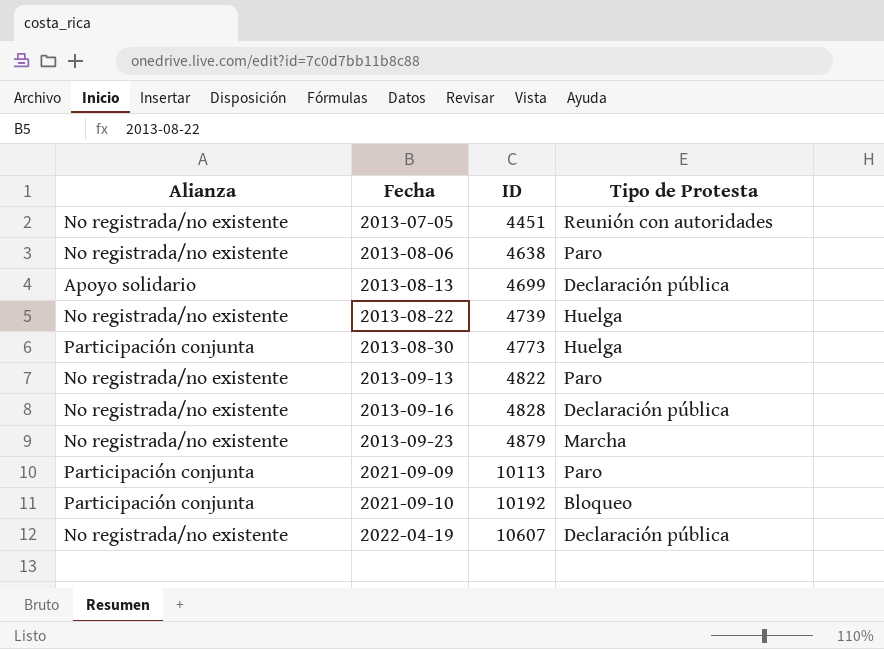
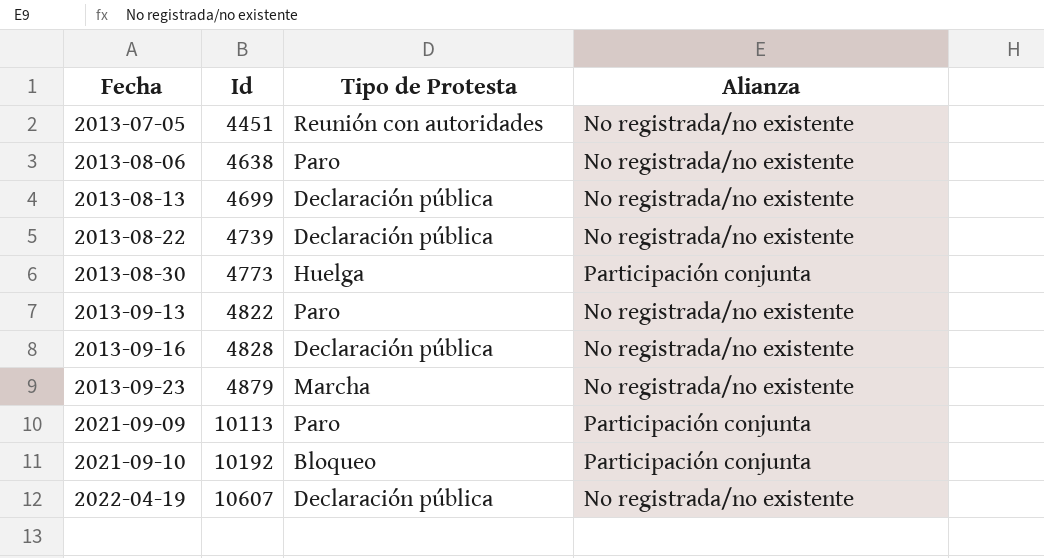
column name: ID -> Id
column Alianza | position: 1 -> 4
2013-08-13 | Alianza: Apoyo solidario -> No registrada/no existente
2013-08-22 | Tipo de Protesta: Huelga -> Declaración pública

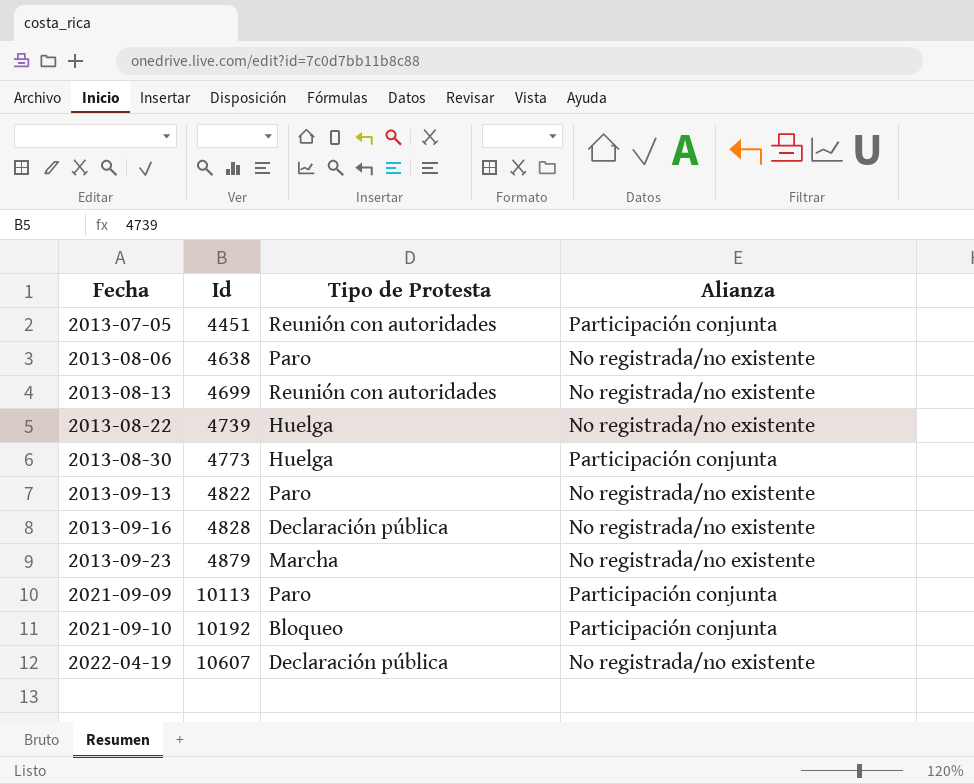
2013-07-05 | Alianza: No registrada/no existente -> Participación conjunta
2013-08-13 | Tipo de Protesta: Declaración pública -> Reunión con autoridades
2013-08-22 | Tipo de Protesta: Declaración pública -> Huelga

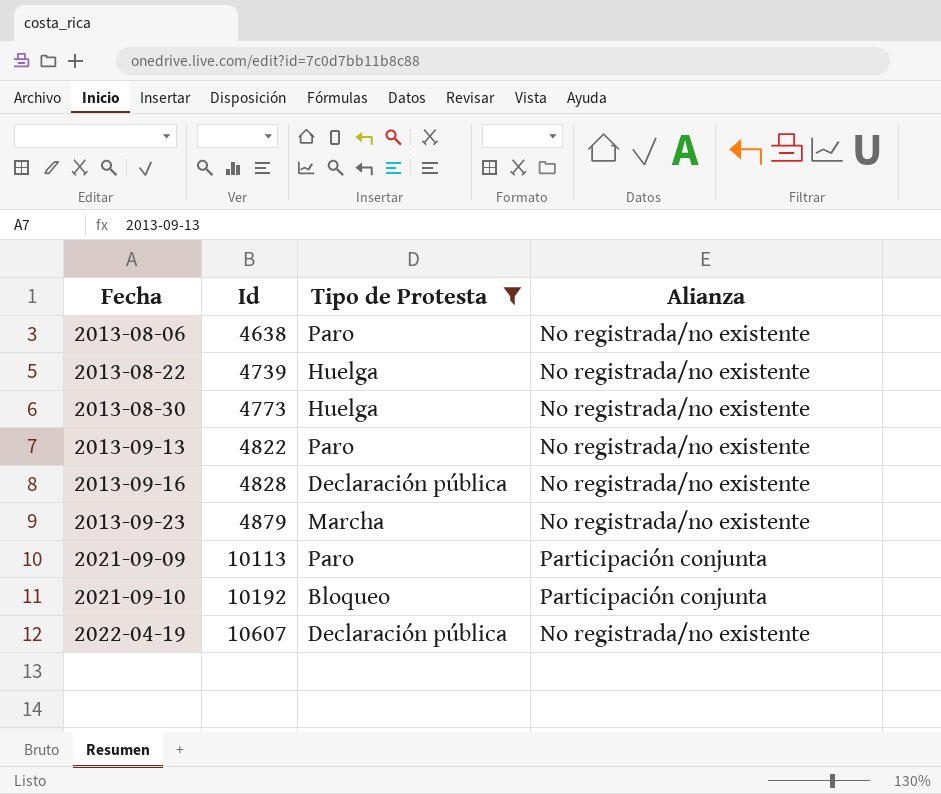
filter: none -> Tipo de Protesta != Reunión con autoridades
2013-08-30 | Alianza: Participación conjunta -> No registrada/no existente

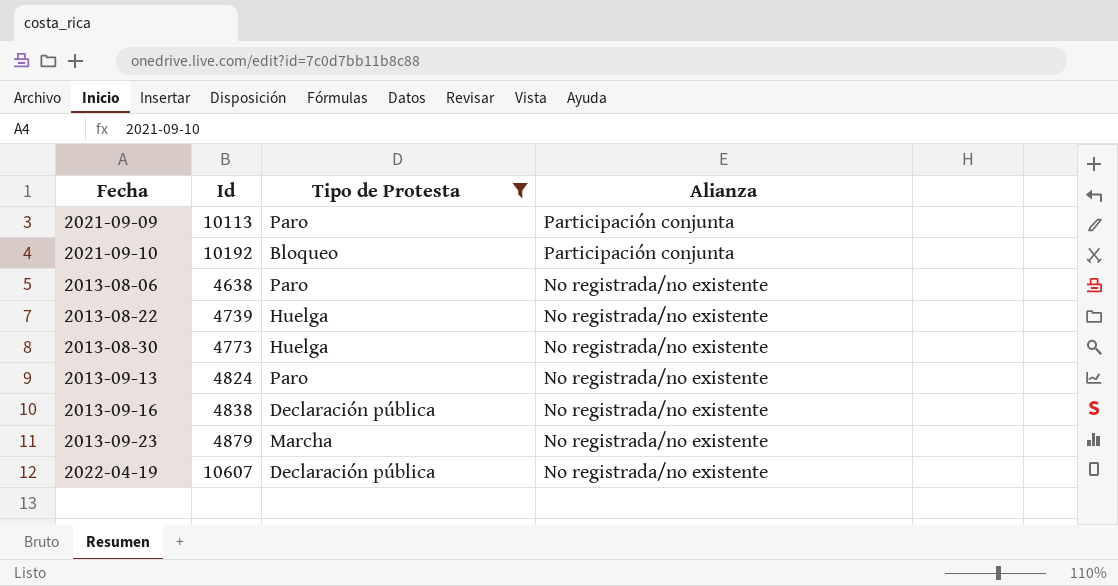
row order: Fecha ascending -> Alianza descending
2013-09-13 | Id: 4822 -> 4824
2013-09-16 | Id: 4828 -> 4838

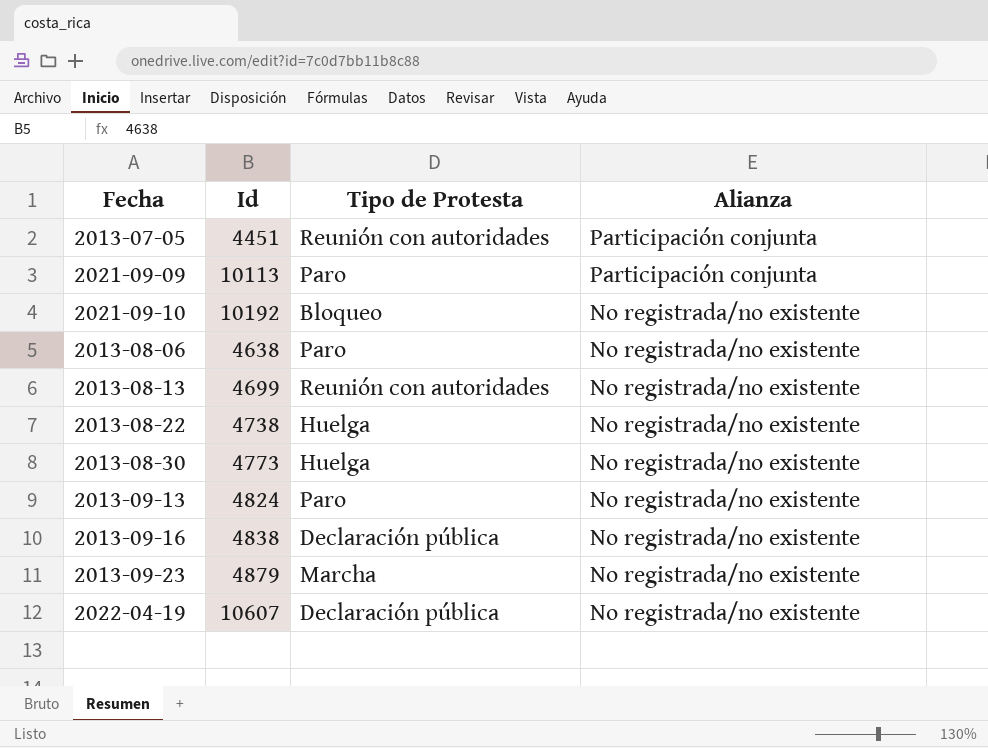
filter: Tipo de Protesta != Reunión con autoridades -> none
2021-09-10 | Alianza: Participación conjunta -> No registrada/no existente
2013-08-22 | Id: 4739 -> 4738

